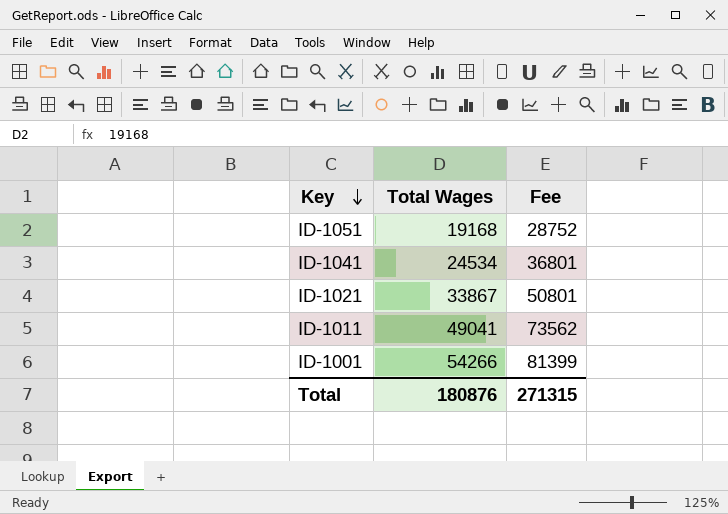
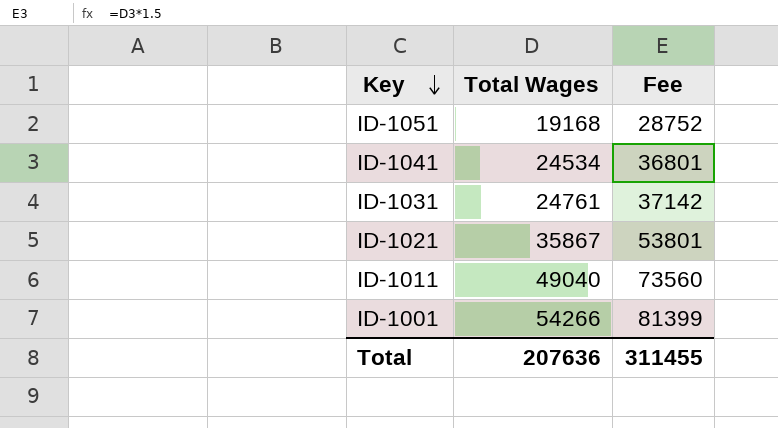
row ID-1031: none -> 24761 | 37142
ID-1021 | Total Wages: 33867 -> 35867
ID-1021 | Fee: 50801 -> 53801
ID-1011 | Total Wages: 49041 -> 49040
ID-1011 | Fee: 73562 -> 73560
Total | Total Wages: 180876 -> 207636
Total | Fee: 271315 -> 311455

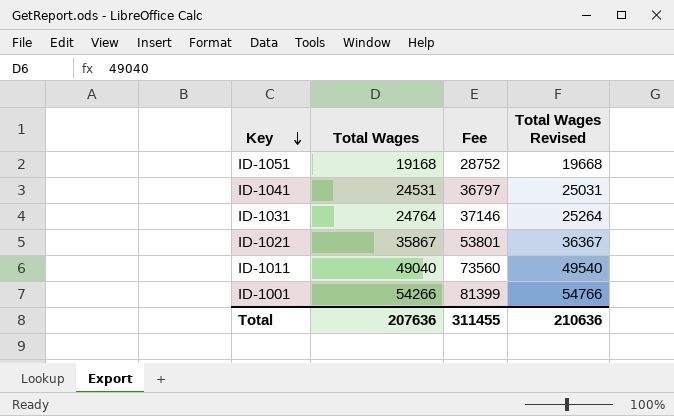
column Total Wages Revised | formula: none -> [Total Wages] + 500
ID-1041 | Total Wages: 24534 -> 24531
ID-1041 | Fee: 36801 -> 36797
ID-1031 | Total Wages: 24761 -> 24764
ID-1031 | Fee: 37142 -> 37146

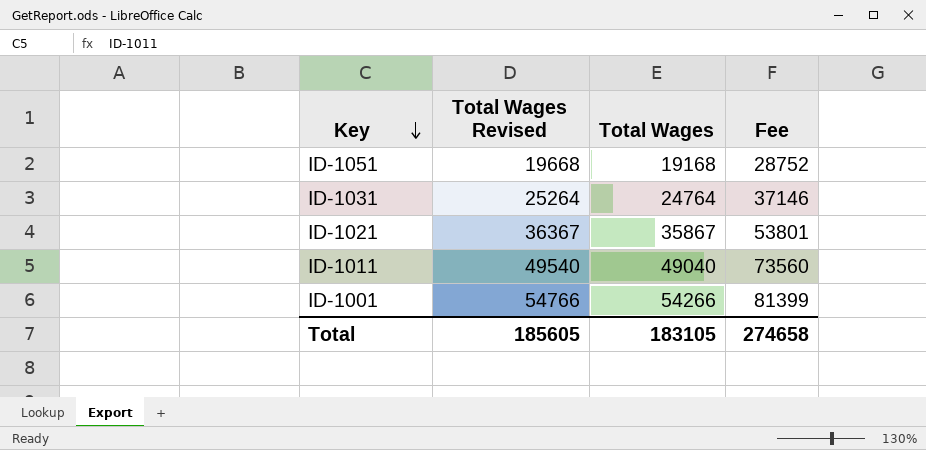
column Total Wages Revised | position: 4 -> 2
row ID-1041: 24531 | 36797 | 25031 -> none
Total | Total Wages Revised: 210636 -> 185605
Total | Total Wages: 207636 -> 183105
Total | Fee: 311455 -> 274658

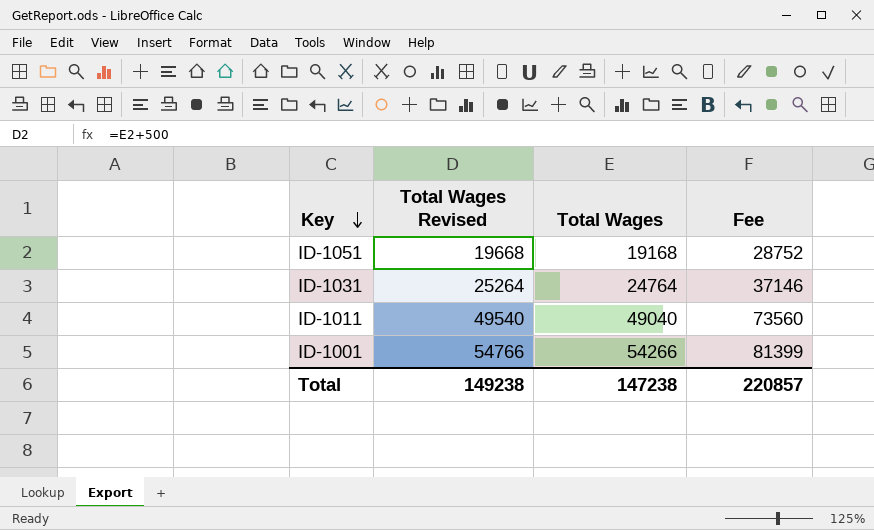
row ID-1021: 36367 | 35867 | 53801 -> none
Total | Total Wages Revised: 185605 -> 149238
Total | Total Wages: 183105 -> 147238
Total | Fee: 274658 -> 220857

